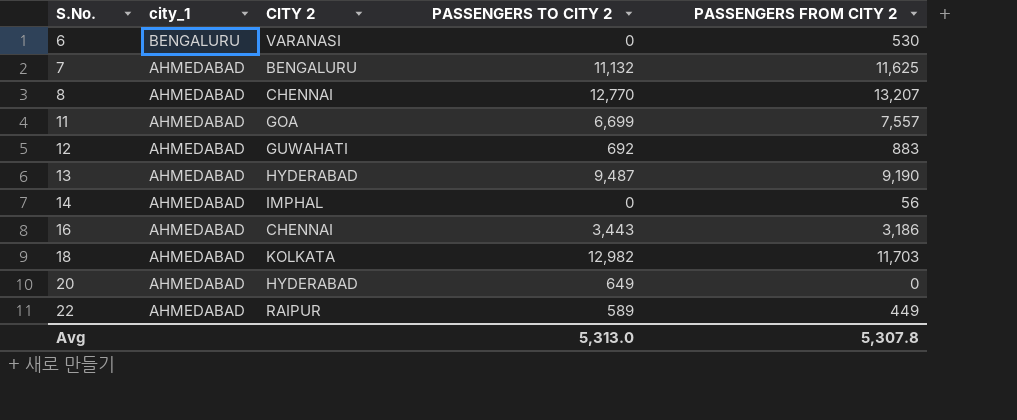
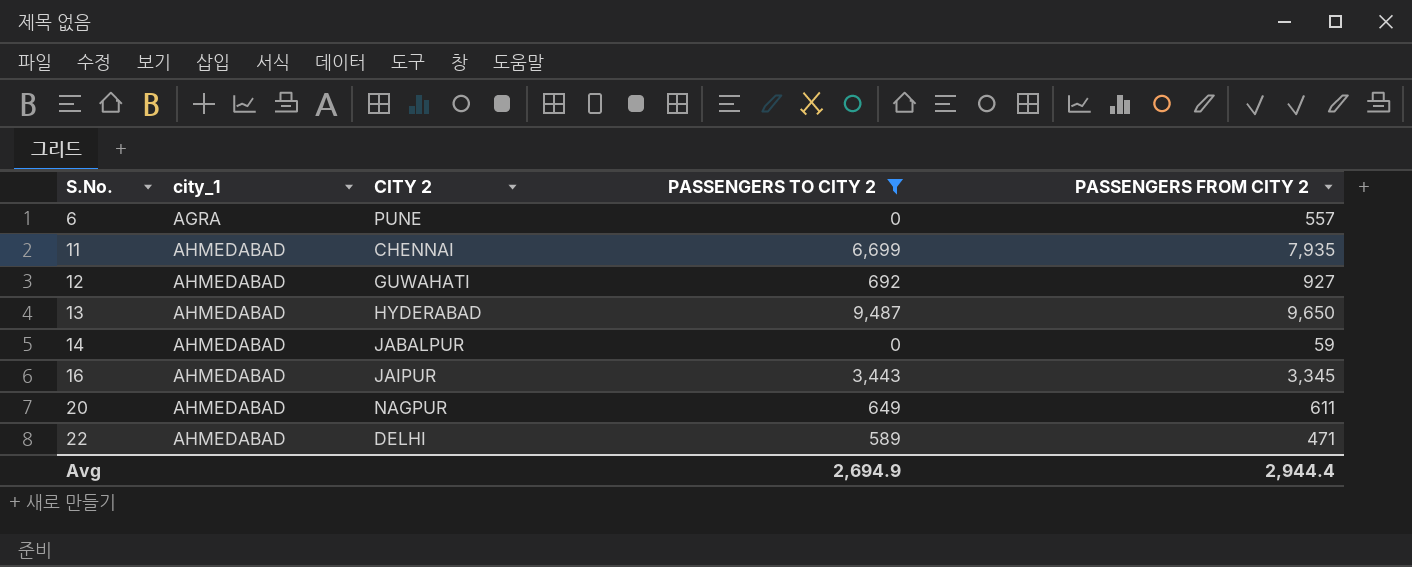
filter: none -> PASSENGERS TO CITY 2 <= 9,487
6 | city_1: BENGALURU -> AGRA
6 | CITY 2: VARANASI -> PUNE
6 | PASSENGERS FROM CITY 2: 530 -> 557
11 | CITY 2: GOA -> CHENNAI
11 | PASSENGERS FROM CITY 2: 7,557 -> 7,935
12 | PASSENGERS FROM CITY 2: 883 -> 927
13 | PASSENGERS FROM CITY 2: 9,190 -> 9,650
14 | CITY 2: IMPHAL -> JABALPUR
14 | PASSENGERS FROM CITY 2: 56 -> 59
16 | CITY 2: CHENNAI -> JAIPUR
16 | PASSENGERS FROM CITY 2: 3,186 -> 3,345
20 | CITY 2: HYDERABAD -> NAGPUR
20 | PASSENGERS FROM CITY 2: 0 -> 611
22 | CITY 2: RAIPUR -> DELHI
22 | PASSENGERS FROM CITY 2: 449 -> 471
Avg | PASSENGERS TO CITY 2: 5,313.0 -> 2,694.9
Avg | PASSENGERS FROM CITY 2: 5,307.8 -> 2,944.4

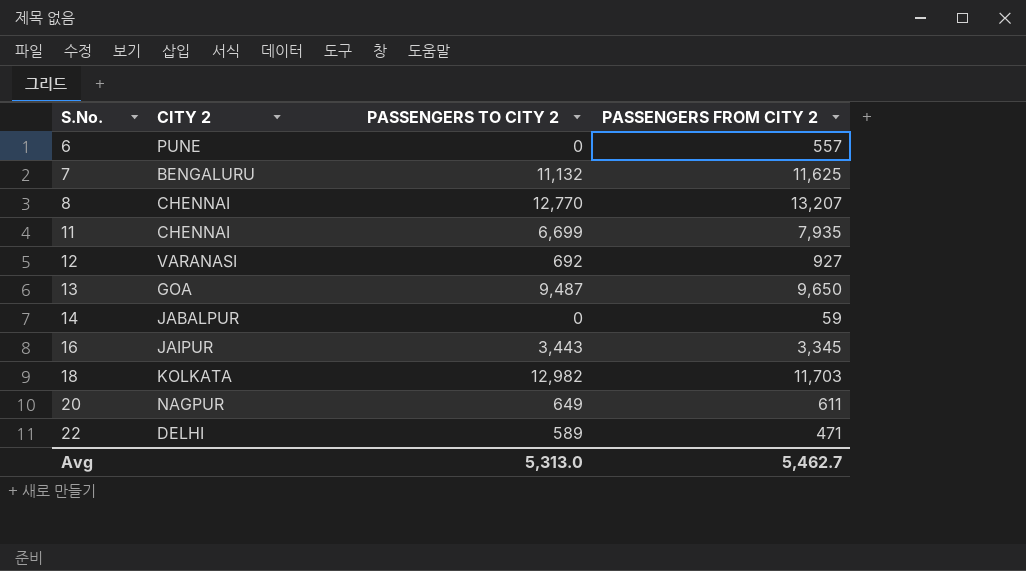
filter: PASSENGERS TO CITY 2 <= 9,487 -> none
column city_1 | position: 2 -> none
12 | CITY 2: GUWAHATI -> VARANASI
13 | CITY 2: HYDERABAD -> GOA
Avg | PASSENGERS TO CITY 2: 2,694.9 -> 5,313.0
Avg | PASSENGERS FROM CITY 2: 2,944.4 -> 5,462.7

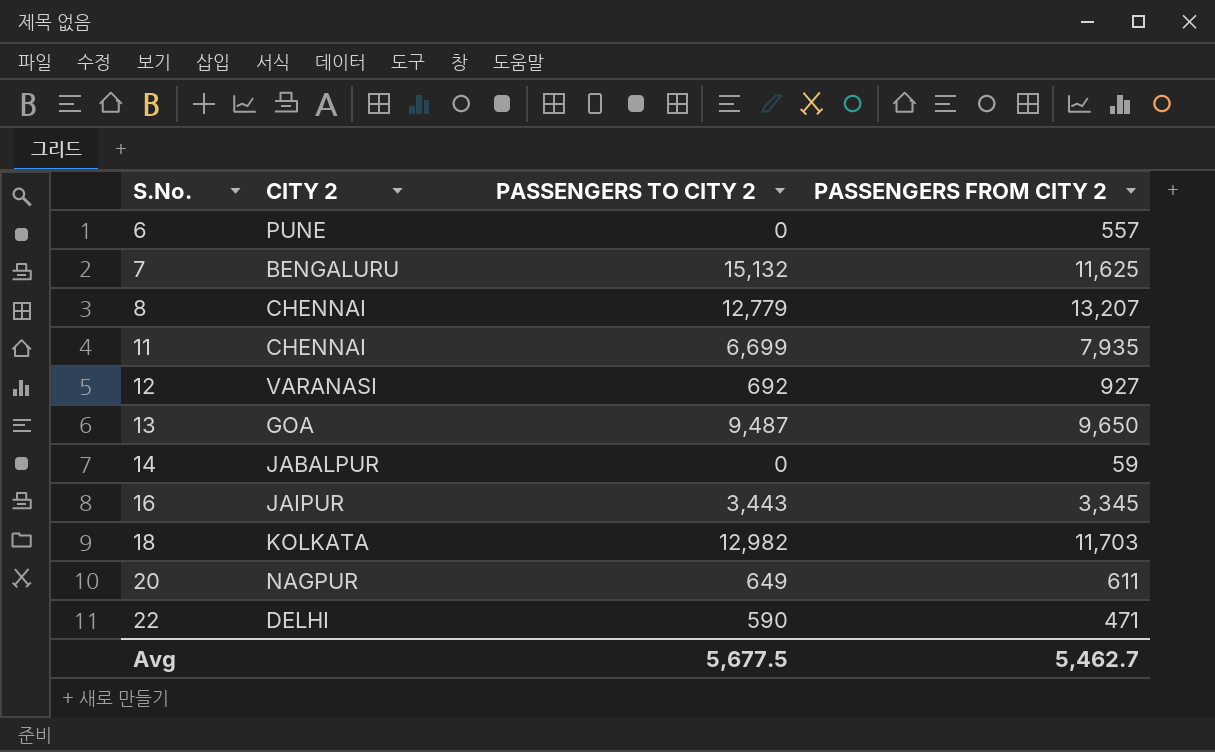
7 | PASSENGERS TO CITY 2: 11,132 -> 15,132
8 | PASSENGERS TO CITY 2: 12,770 -> 12,779
22 | PASSENGERS TO CITY 2: 589 -> 590
Avg | PASSENGERS TO CITY 2: 5,313.0 -> 5,677.5

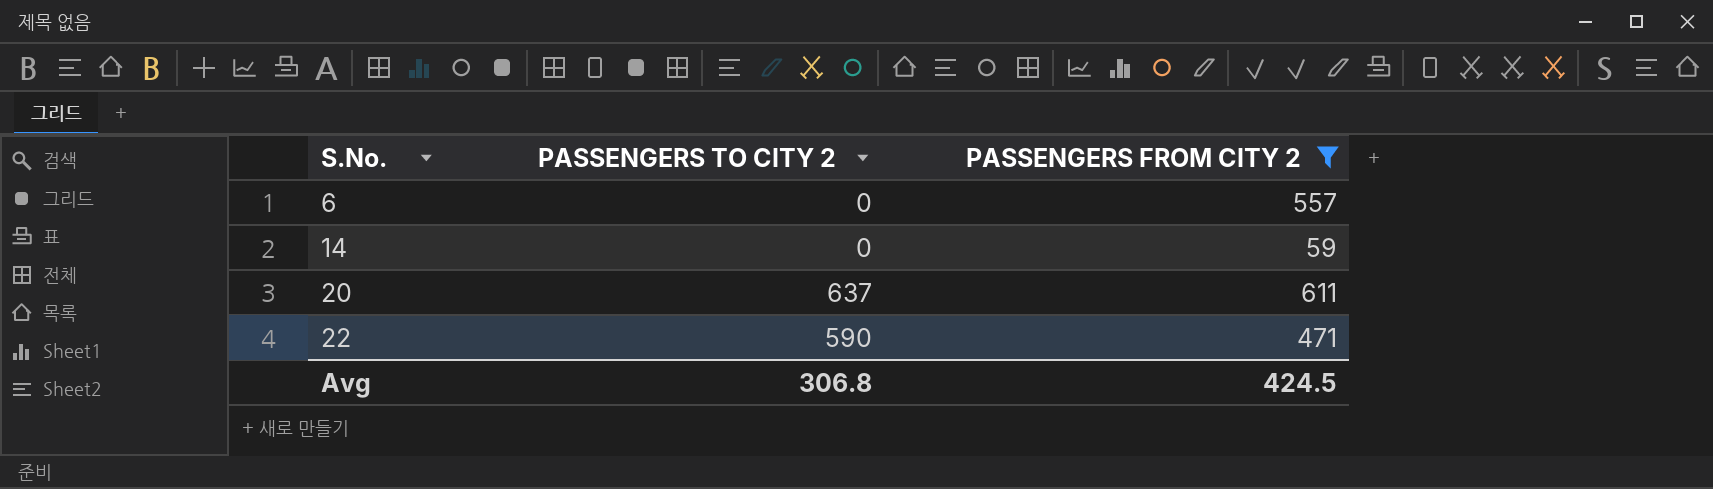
filter: none -> PASSENGERS FROM CITY 2 <= 611
column CITY 2 | position: 2 -> none
20 | PASSENGERS TO CITY 2: 649 -> 637
Avg | PASSENGERS TO CITY 2: 5,677.5 -> 306.8
Avg | PASSENGERS FROM CITY 2: 5,462.7 -> 424.5

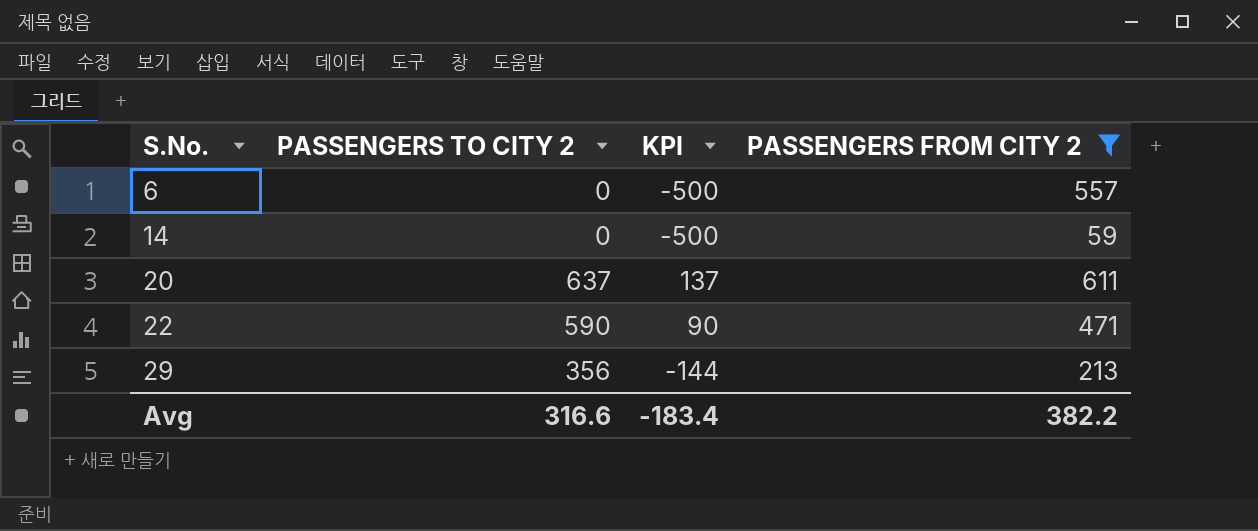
column KPI | formula: none -> [PASSENGERS TO CITY 2] - 500
row 29: none -> 356 | -144 | 213
Avg | PASSENGERS TO CITY 2: 306.8 -> 316.6
Avg | PASSENGERS FROM CITY 2: 424.5 -> 382.2

